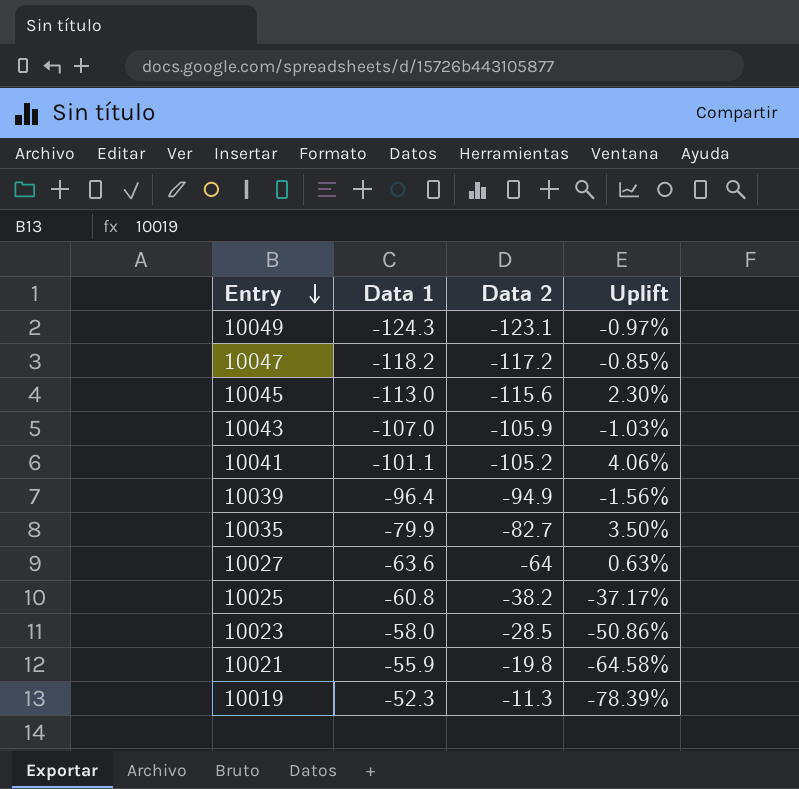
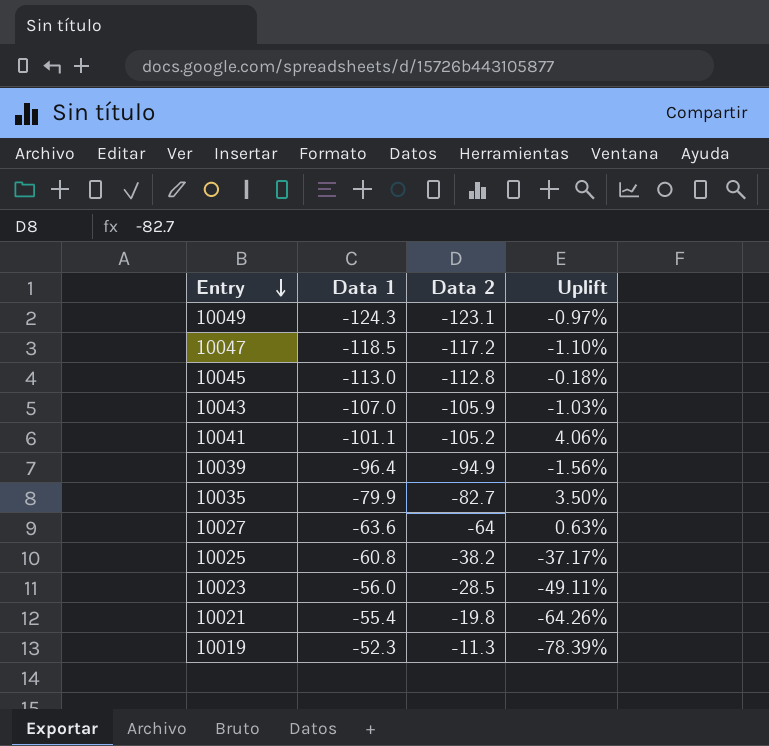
10047 | Data 1: -118.2 -> -118.5
10047 | Uplift: -0.85% -> -1.10%
10045 | Data 2: -115.6 -> -112.8
10045 | Uplift: 2.30% -> -0.18%
10023 | Data 1: -58.0 -> -56.0
10023 | Uplift: -50.86% -> -49.11%
10021 | Data 1: -55.9 -> -55.4
10021 | Uplift: -64.58% -> -64.26%

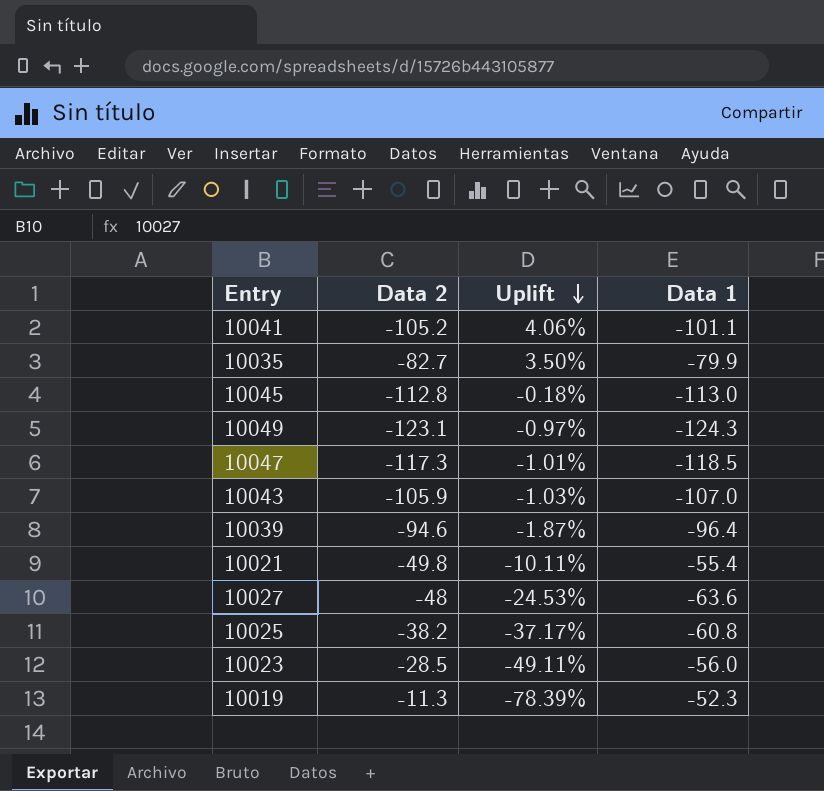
row order: Entry descending -> Uplift descending
column Data 1 | position: 2 -> 4
10047 | Data 2: -117.2 -> -117.3
10047 | Uplift: -1.10% -> -1.01%
10039 | Data 2: -94.9 -> -94.6
10039 | Uplift: -1.56% -> -1.87%
10021 | Data 2: -19.8 -> -49.8
10021 | Uplift: -64.26% -> -10.11%
10027 | Data 2: -64 -> -48
10027 | Uplift: 0.63% -> -24.53%

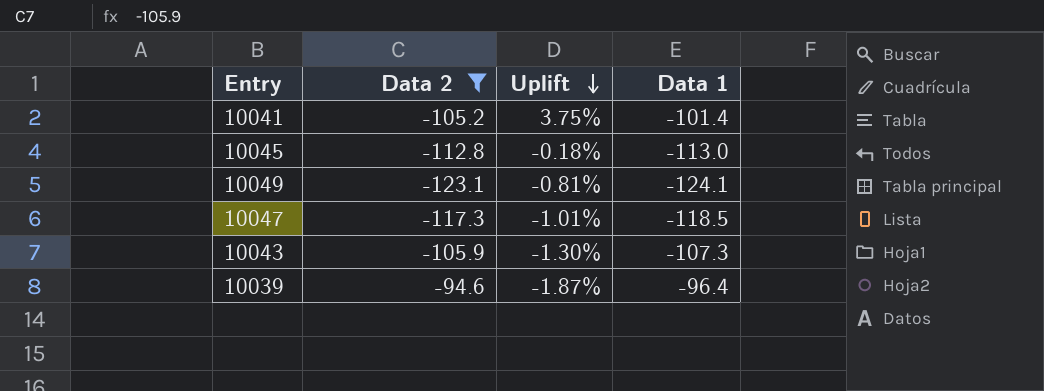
filter: none -> Data 2 <= -94.6
10041 | Uplift: 4.06% -> 3.75%
10041 | Data 1: -101.1 -> -101.4
10049 | Uplift: -0.97% -> -0.81%
10049 | Data 1: -124.3 -> -124.1
10043 | Uplift: -1.03% -> -1.30%
10043 | Data 1: -107.0 -> -107.3

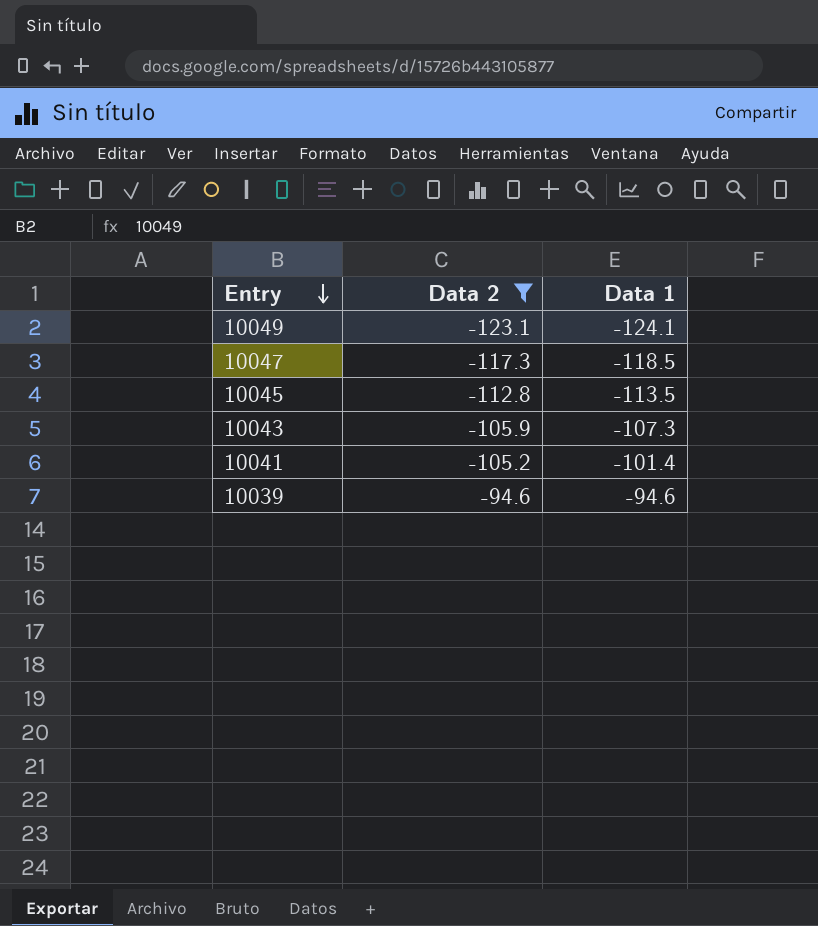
row order: Uplift descending -> Entry descending
column Uplift | formula: ([Data 2] - [Data 1]) / [Data 1] -> none
10045 | Data 1: -113.0 -> -113.5
10039 | Data 1: -96.4 -> -94.6

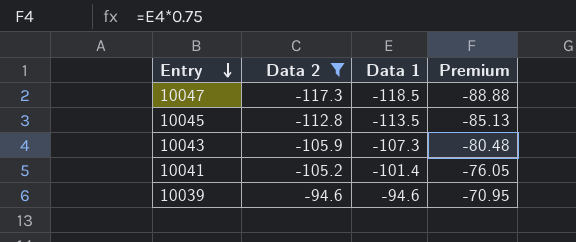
column Premium | formula: none -> [Data 1] * 0.75
row 10049: -123.1 | -124.1 -> none

